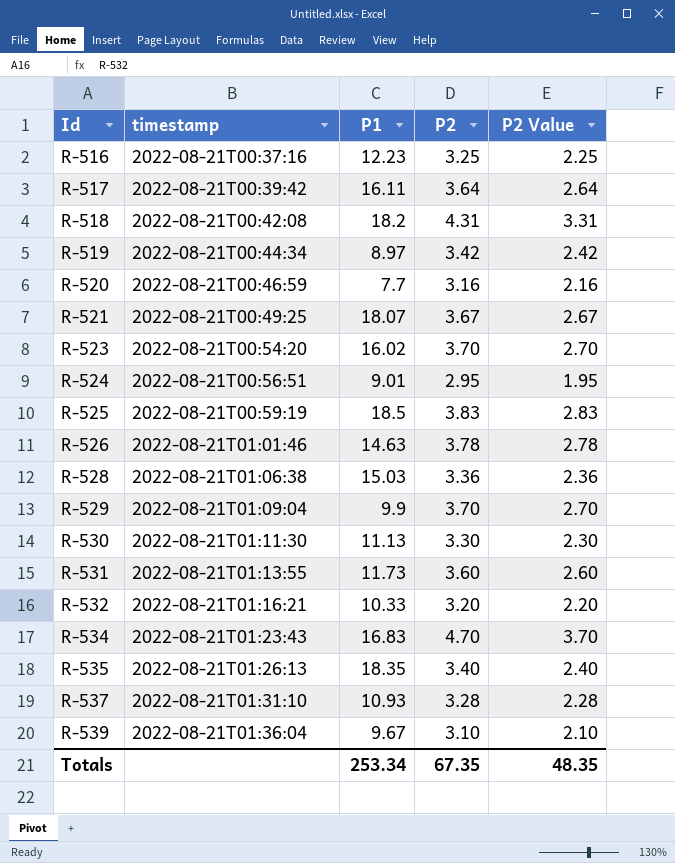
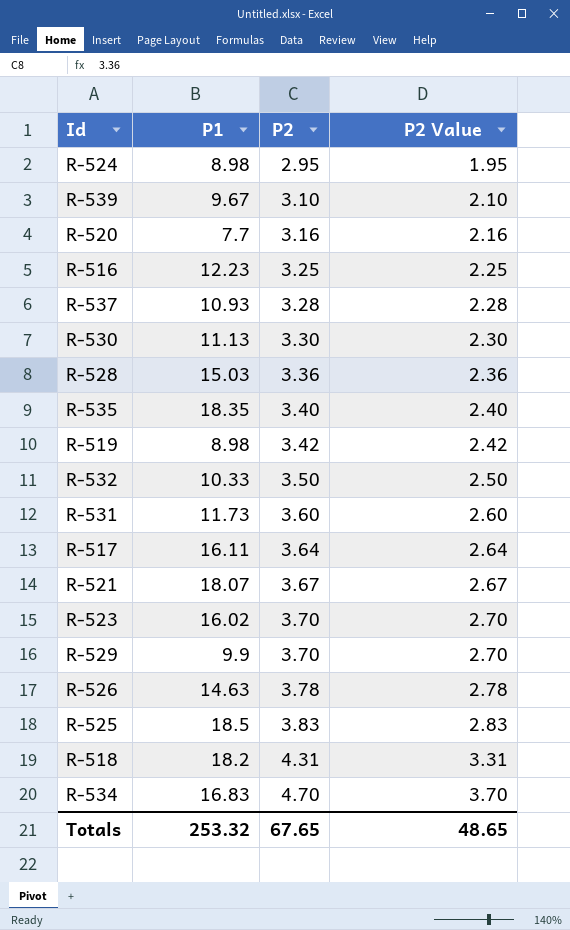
row order: Id ascending -> P2 ascending
column timestamp | position: 2 -> none
R-524 | P1: 9.01 -> 8.98
R-519 | P1: 8.97 -> 8.98
R-532 | P2: 3.20 -> 3.50
R-532 | P2 Value: 2.20 -> 2.50
Totals | P1: 253.34 -> 253.32
Totals | P2: 67.35 -> 67.65
Totals | P2 Value: 48.35 -> 48.65

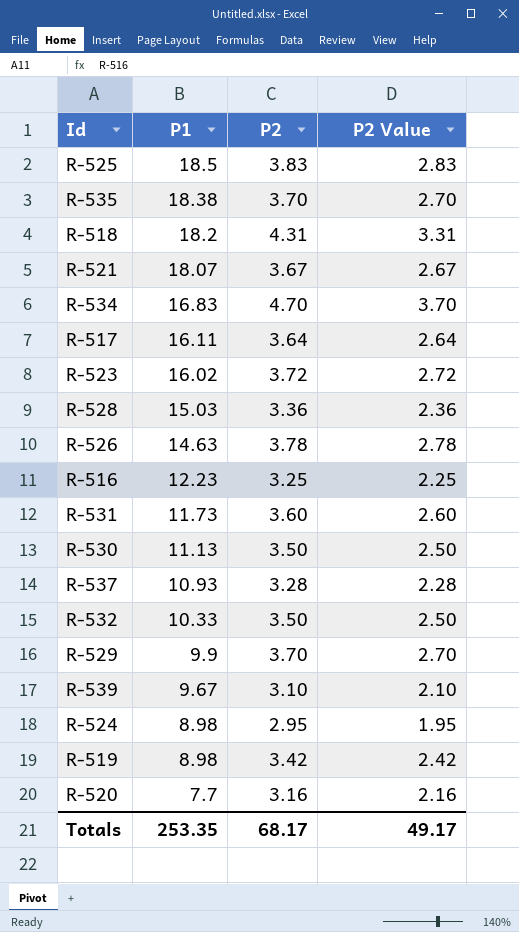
row order: P2 ascending -> P1 descending
R-535 | P1: 18.35 -> 18.38
R-535 | P2: 3.40 -> 3.70
R-535 | P2 Value: 2.40 -> 2.70
R-523 | P2: 3.70 -> 3.72
R-523 | P2 Value: 2.70 -> 2.72
R-530 | P2: 3.30 -> 3.50
R-530 | P2 Value: 2.30 -> 2.50
Totals | P1: 253.32 -> 253.35
Totals | P2: 67.65 -> 68.17
Totals | P2 Value: 48.65 -> 49.17

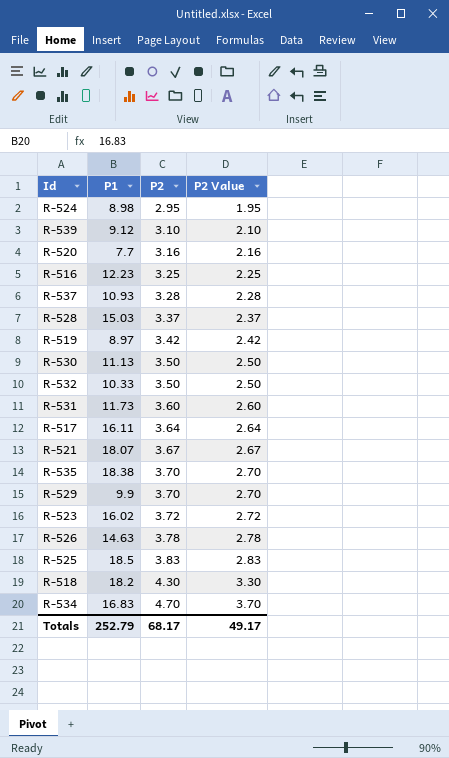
row order: P1 descending -> P2 ascending
R-539 | P1: 9.67 -> 9.12
R-528 | P2: 3.36 -> 3.37
R-528 | P2 Value: 2.36 -> 2.37
R-519 | P1: 8.98 -> 8.97
R-518 | P2: 4.31 -> 4.30
R-518 | P2 Value: 3.31 -> 3.30
Totals | P1: 253.35 -> 252.79

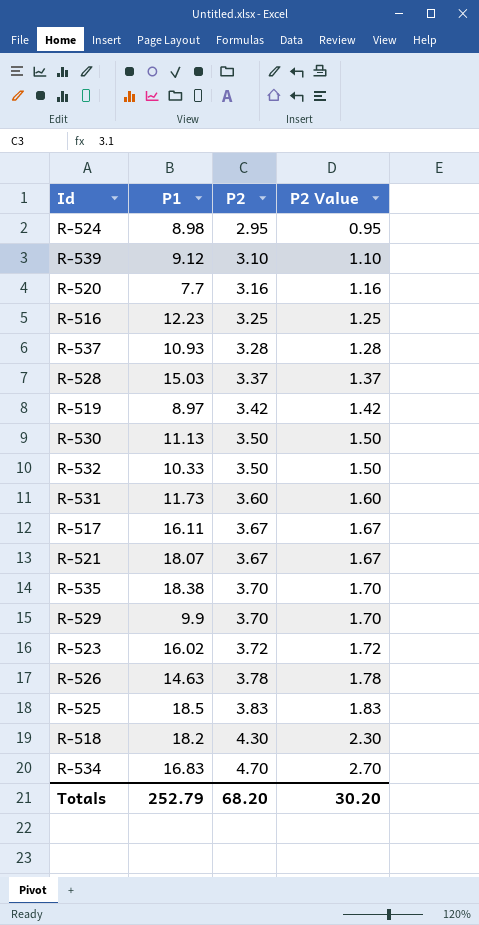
column P2 Value | formula: [P2] - 1 -> [P2] - 2
R-517 | P2: 3.64 -> 3.67
Totals | P2: 68.17 -> 68.20
Totals | P2 Value: 49.17 -> 30.20

